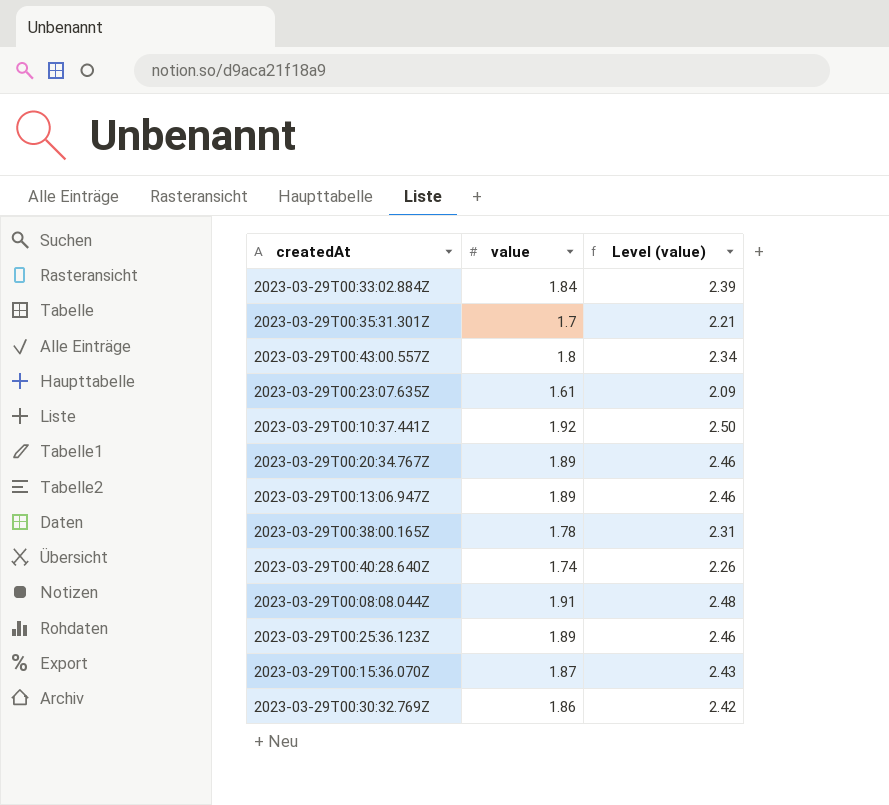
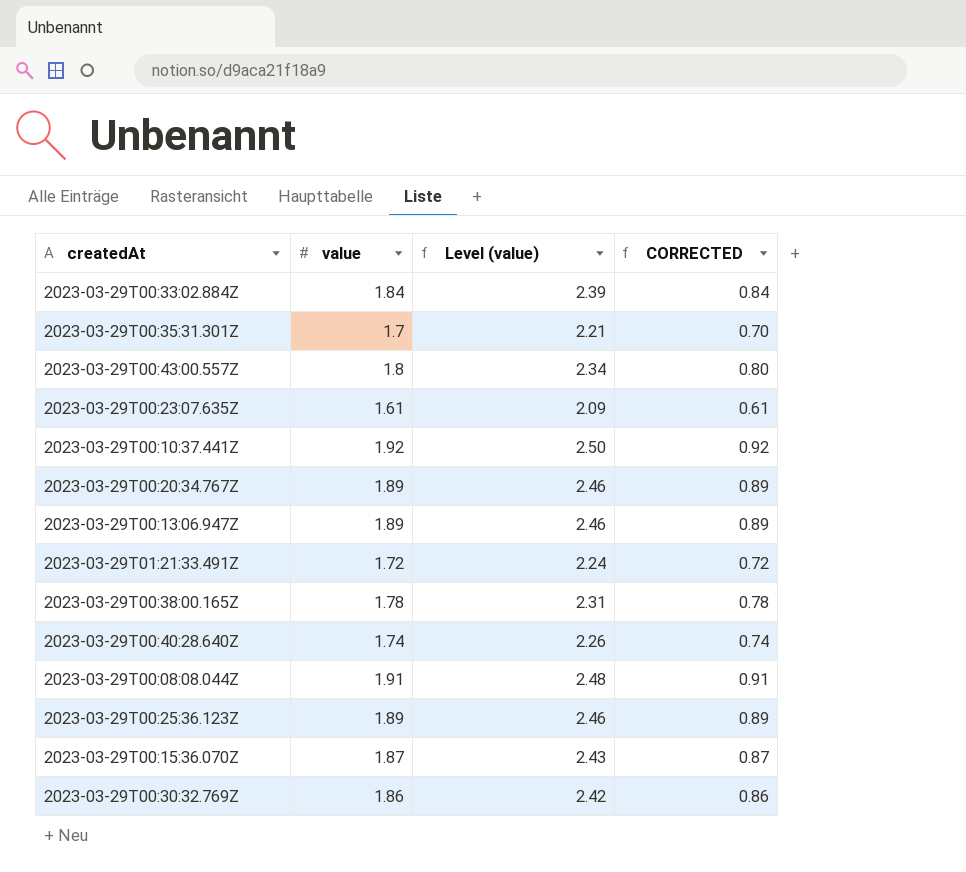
column CORRECTED | formula: none -> [value] - 1
row 2023-03-29T01:21:33.491Z: none -> 1.72 | 2.24 | 0.72

